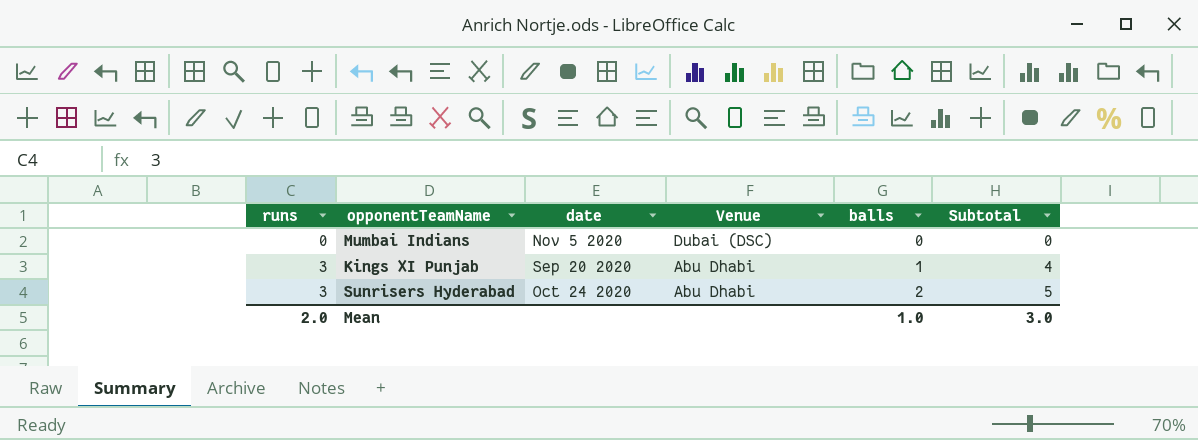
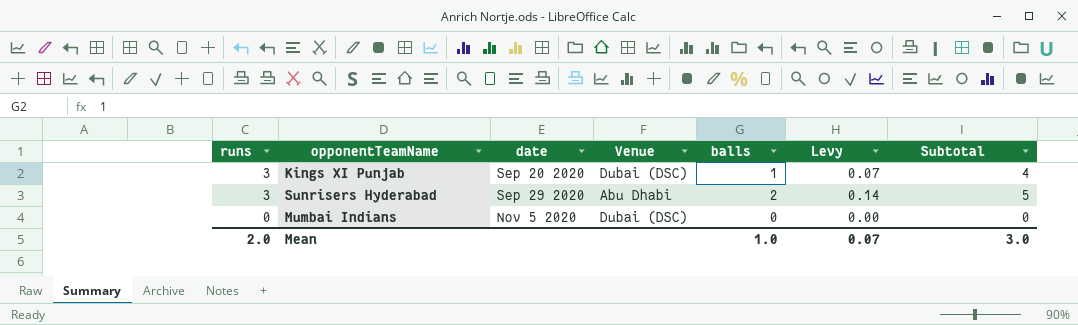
row order: runs ascending -> runs descending
column Levy | formula: none -> [balls] * 0.07
Kings XI Punjab | Venue: Abu Dhabi -> Dubai (DSC)
Sunrisers Hyderabad | date: Oct 24 2020 -> Sep 29 2020

